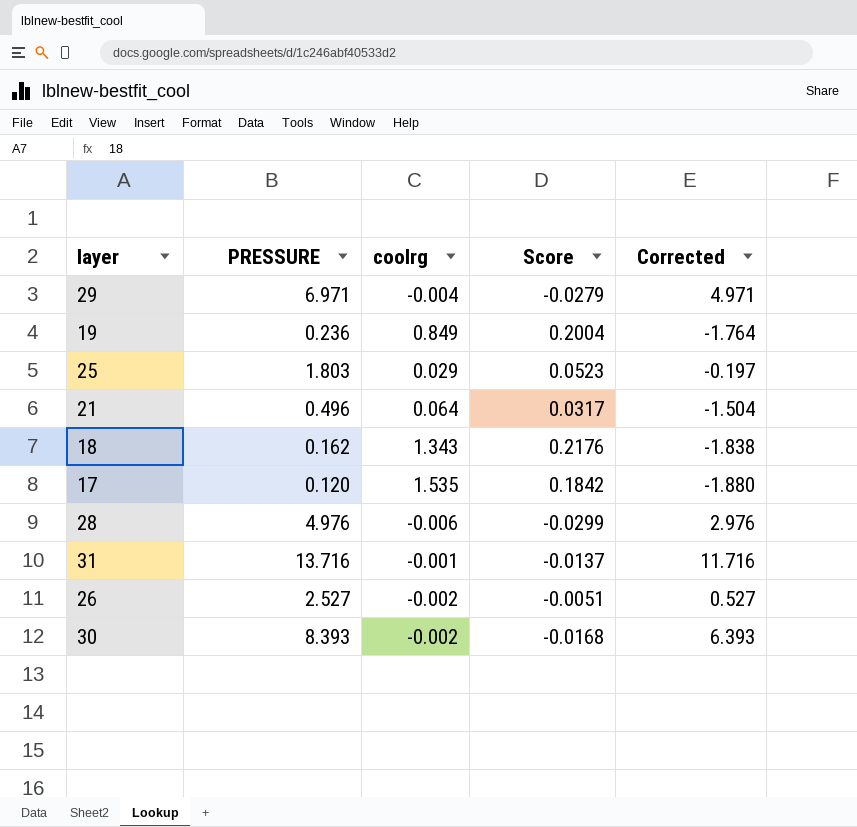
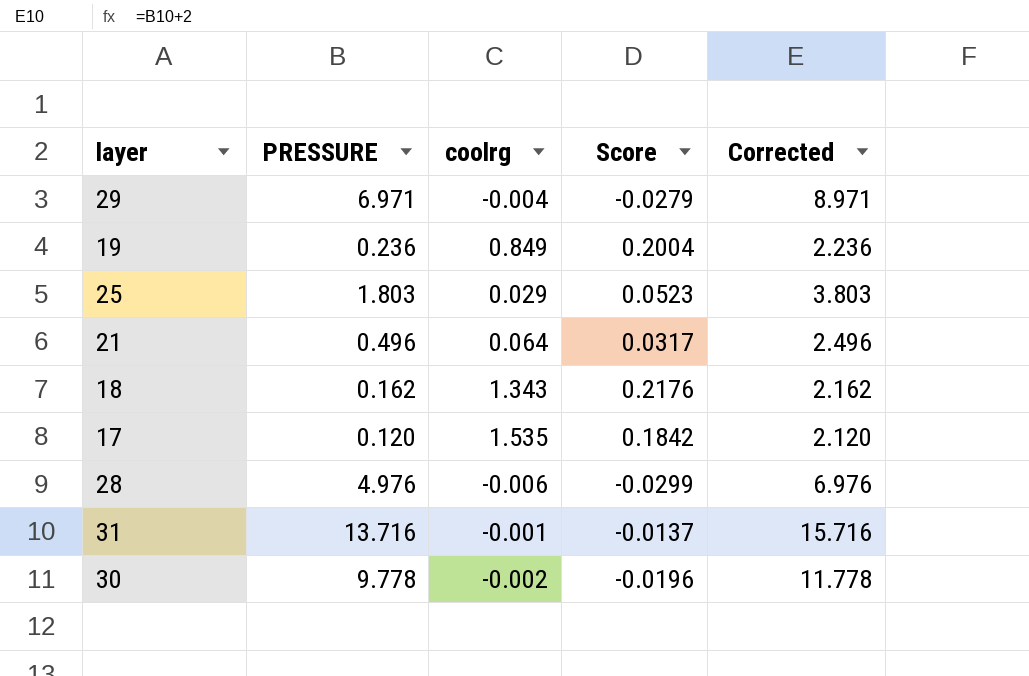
column Corrected | formula: [PRESSURE] - 2 -> [PRESSURE] + 2
row 26: 2.527 | -0.002 | -0.0051 | 0.527 -> none
30 | PRESSURE: 8.393 -> 9.778
30 | Score: -0.0168 -> -0.0196

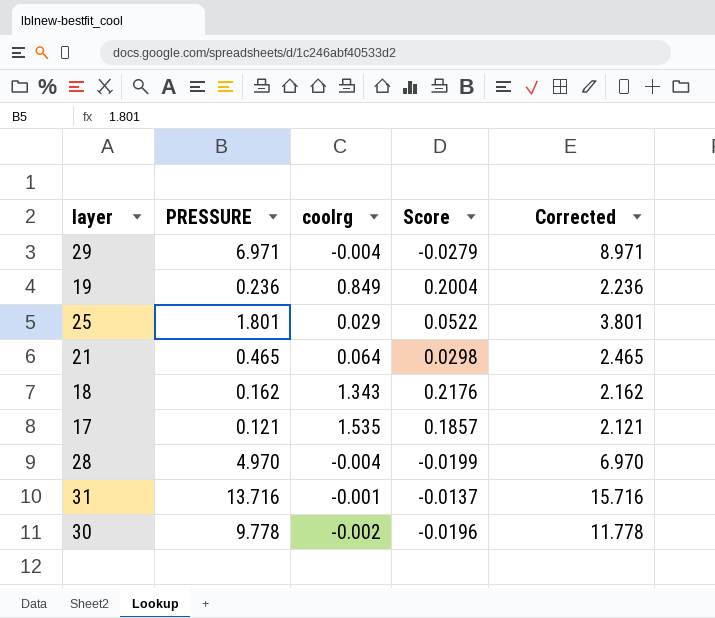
25 | PRESSURE: 1.803 -> 1.801
25 | Score: 0.0523 -> 0.0522
25 | Corrected: 3.803 -> 3.801
21 | PRESSURE: 0.496 -> 0.465
21 | Score: 0.0317 -> 0.0298
21 | Corrected: 2.496 -> 2.465
17 | PRESSURE: 0.120 -> 0.121
17 | Score: 0.1842 -> 0.1857
17 | Corrected: 2.120 -> 2.121
28 | PRESSURE: 4.976 -> 4.970
28 | coolrg: -0.006 -> -0.004
28 | Score: -0.0299 -> -0.0199
28 | Corrected: 6.976 -> 6.970

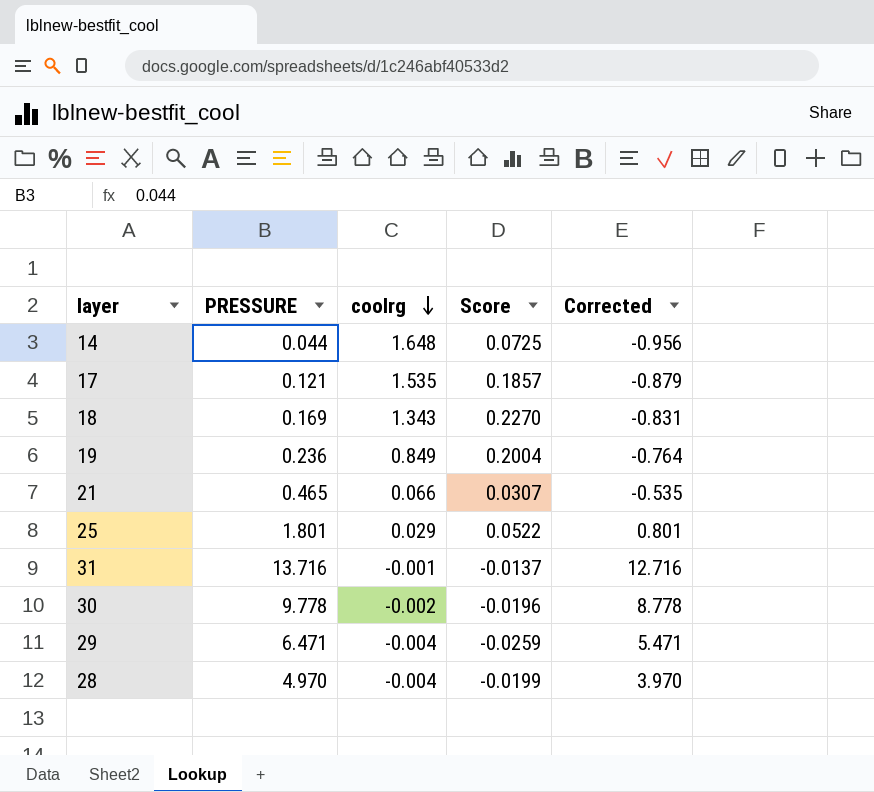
row order: none -> coolrg descending
column Corrected | formula: [PRESSURE] + 2 -> [PRESSURE] - 1
row 14: none -> 0.044 | 1.648 | 0.0725 | -0.956
18 | PRESSURE: 0.162 -> 0.169
18 | Score: 0.2176 -> 0.2270
21 | coolrg: 0.064 -> 0.066
21 | Score: 0.0298 -> 0.0307
29 | PRESSURE: 6.971 -> 6.471
29 | Score: -0.0279 -> -0.0259

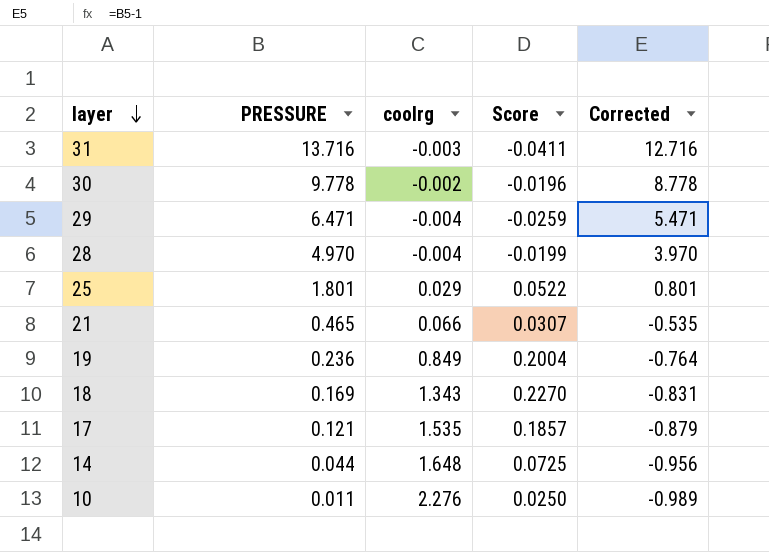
row order: coolrg descending -> layer descending
31 | coolrg: -0.001 -> -0.003
31 | Score: -0.0137 -> -0.0411
row 10: none -> 0.011 | 2.276 | 0.0250 | -0.989

